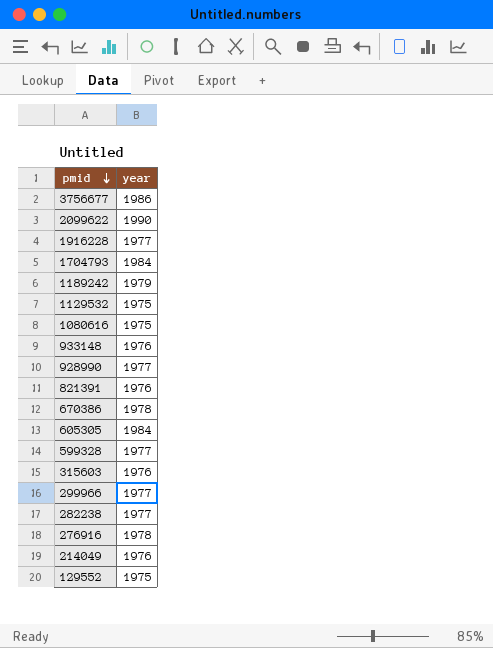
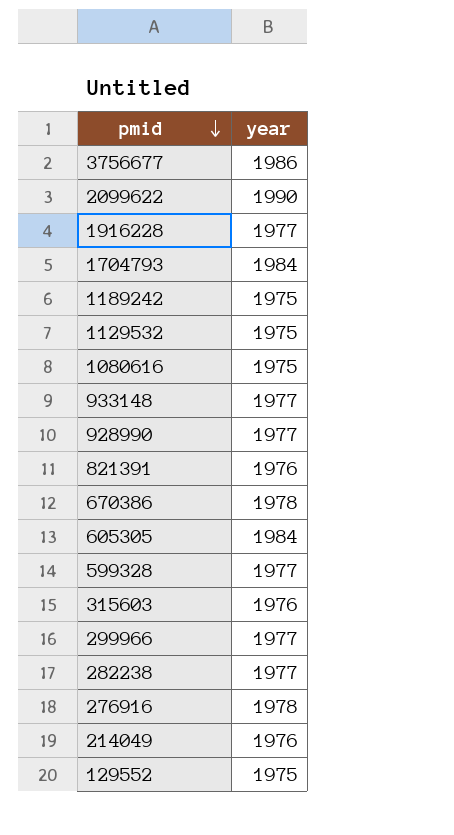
1189242 | year: 1979 -> 1975
933148 | year: 1976 -> 1977

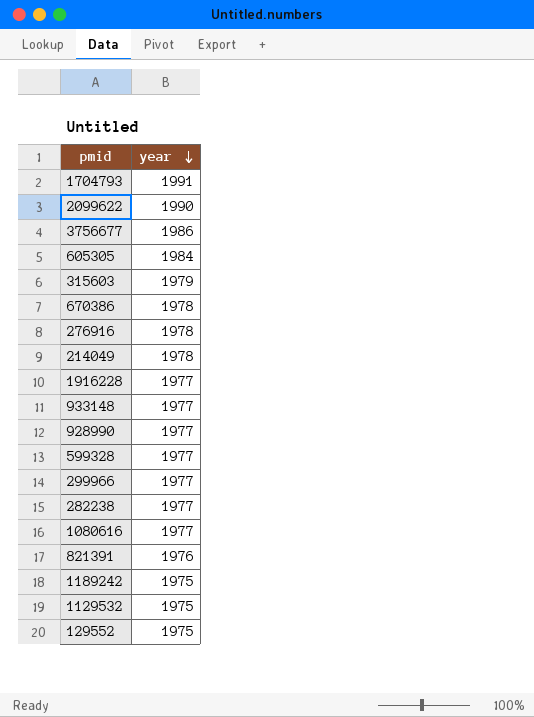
row order: pmid descending -> year descending
1704793 | year: 1984 -> 1991
315603 | year: 1976 -> 1979
214049 | year: 1976 -> 1978
1080616 | year: 1975 -> 1977

